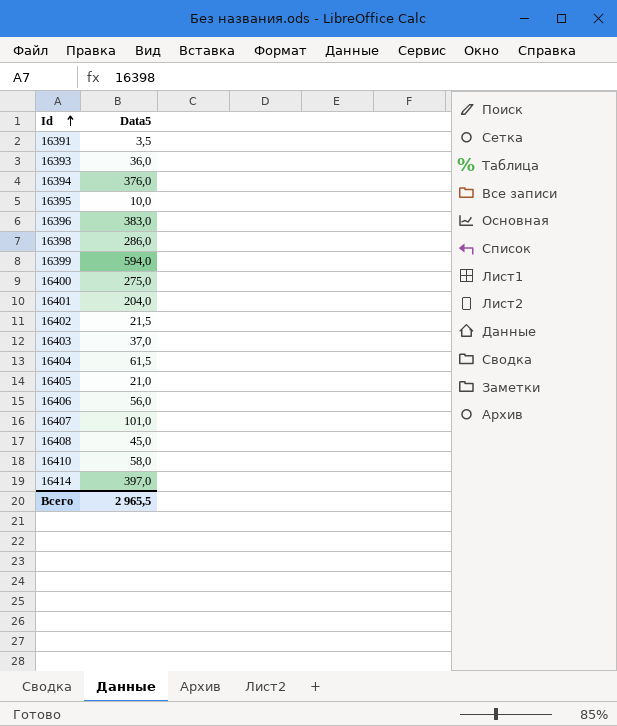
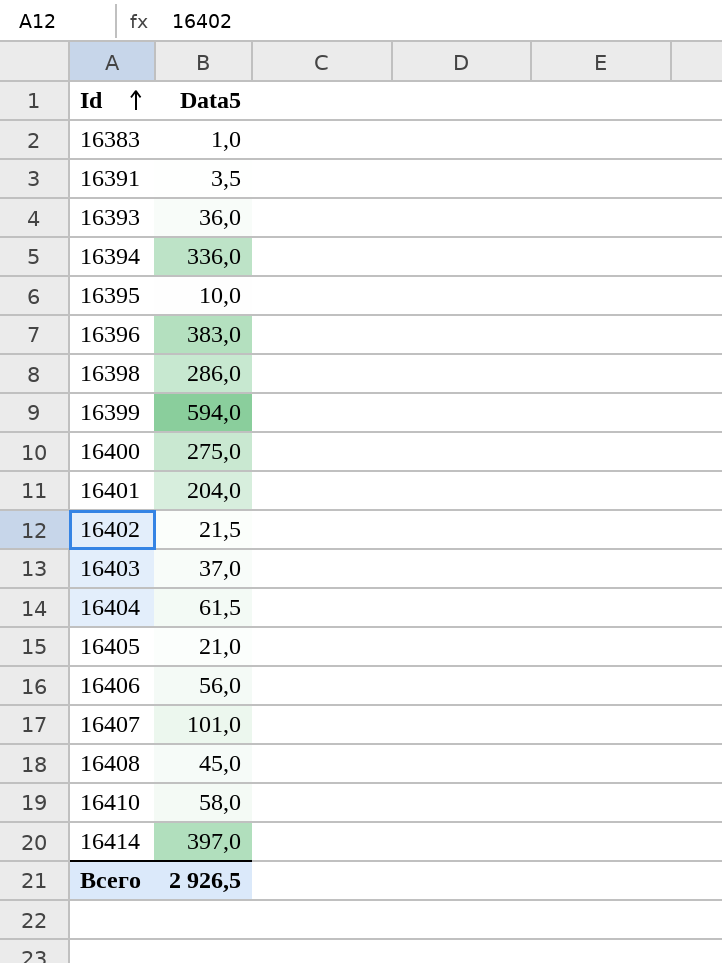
row 16383: none -> 1,0
16394 | Data5: 376,0 -> 336,0
Всего | Data5: 2 965,5 -> 2 926,5

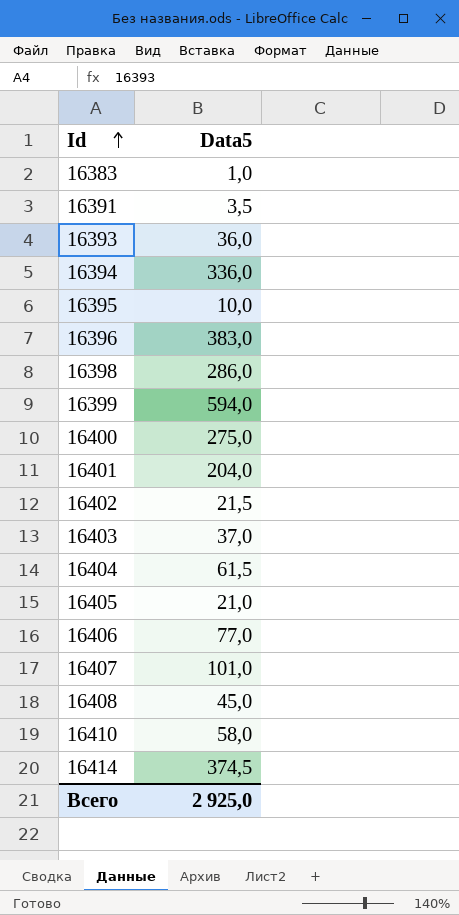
16406 | Data5: 56,0 -> 77,0
16414 | Data5: 397,0 -> 374,5
Всего | Data5: 2 926,5 -> 2 925,0

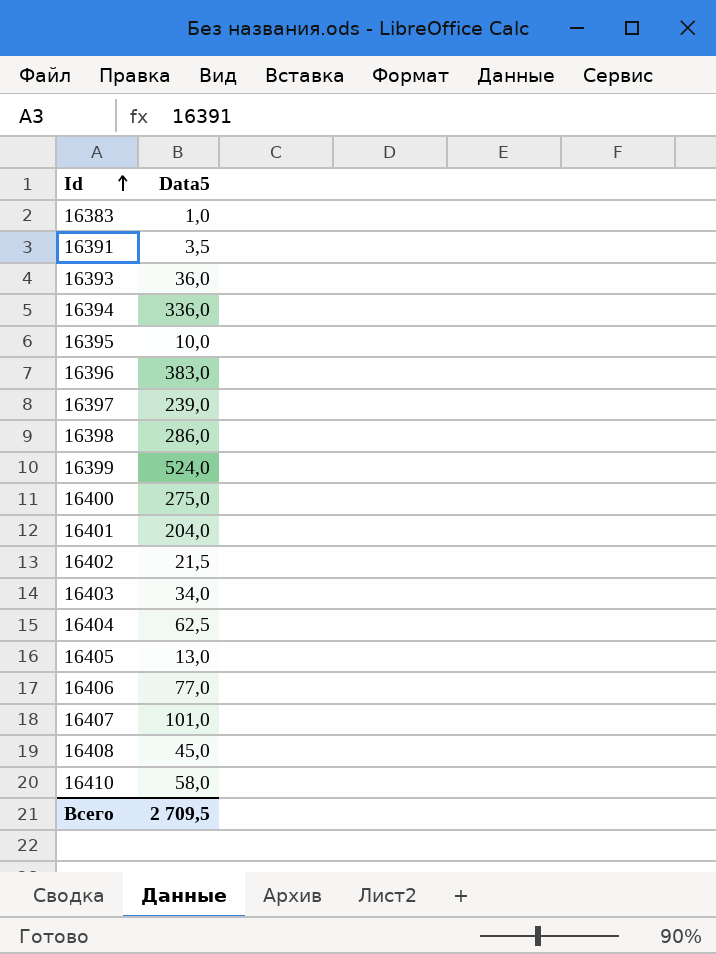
row 16414: 374,5 -> none
row 16397: none -> 239,0
16399 | Data5: 594,0 -> 524,0
16403 | Data5: 37,0 -> 34,0
16404 | Data5: 61,5 -> 62,5
16405 | Data5: 21,0 -> 13,0
Всего | Data5: 2 925,0 -> 2 709,5

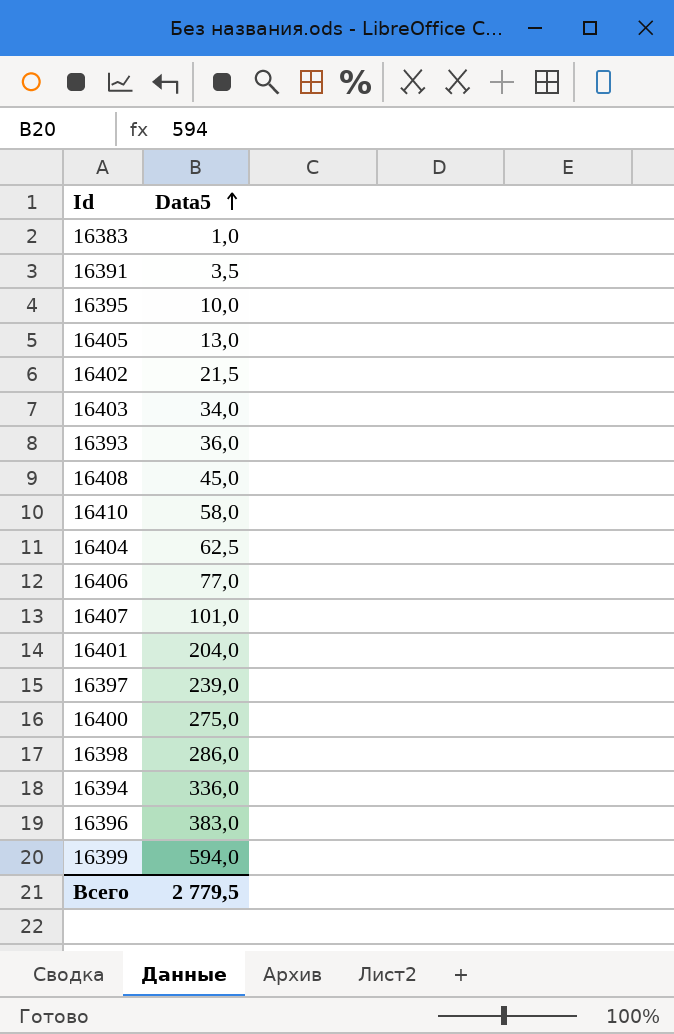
row order: Id ascending -> Data5 ascending
16399 | Data5: 524,0 -> 594,0
Всего | Data5: 2 709,5 -> 2 779,5

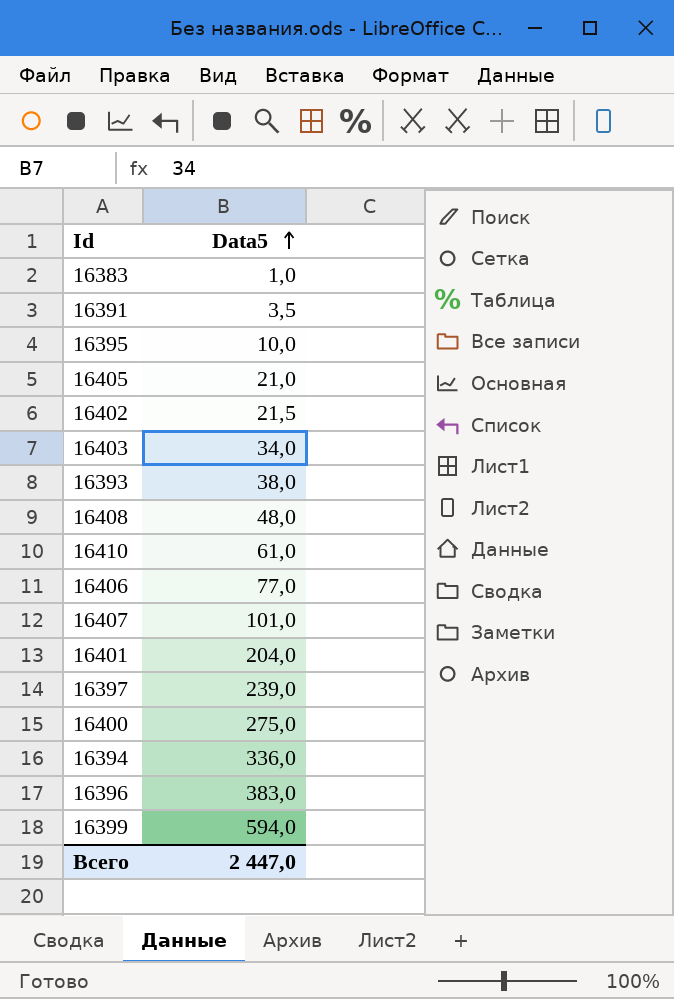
row 16404: 62,5 -> none
row 16398: 286,0 -> none
16405 | Data5: 13,0 -> 21,0
16393 | Data5: 36,0 -> 38,0
16408 | Data5: 45,0 -> 48,0
16410 | Data5: 58,0 -> 61,0
Всего | Data5: 2 779,5 -> 2 447,0

